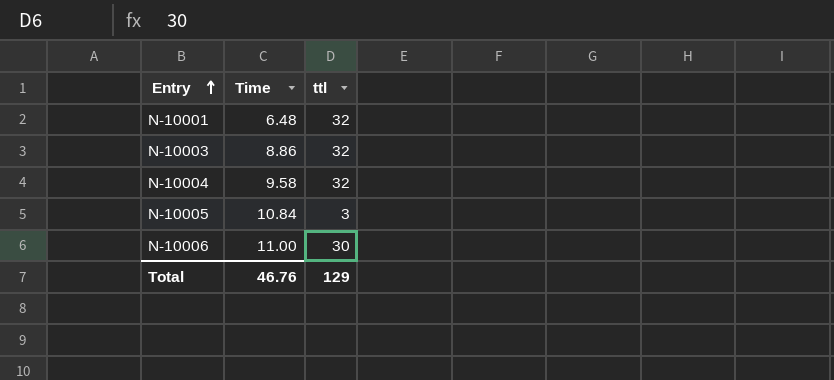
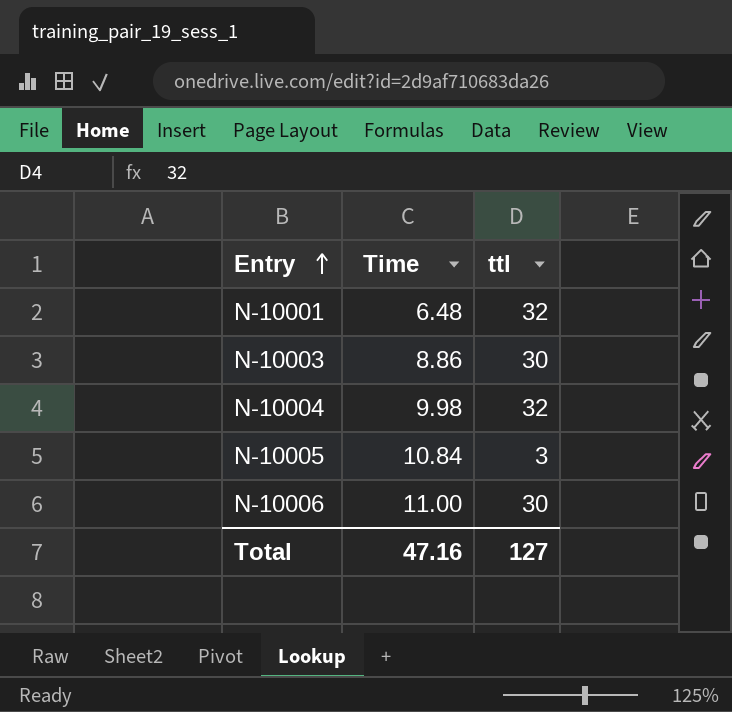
N-10003 | ttl: 32 -> 30
N-10004 | Time: 9.58 -> 9.98
Total | Time: 46.76 -> 47.16
Total | ttl: 129 -> 127

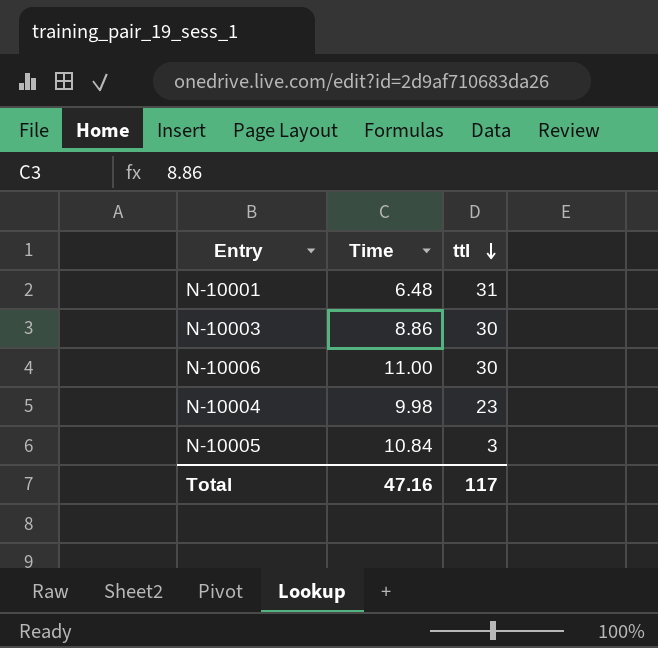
row order: Entry ascending -> ttl descending
N-10001 | ttl: 32 -> 31
N-10004 | ttl: 32 -> 23
Total | ttl: 127 -> 117

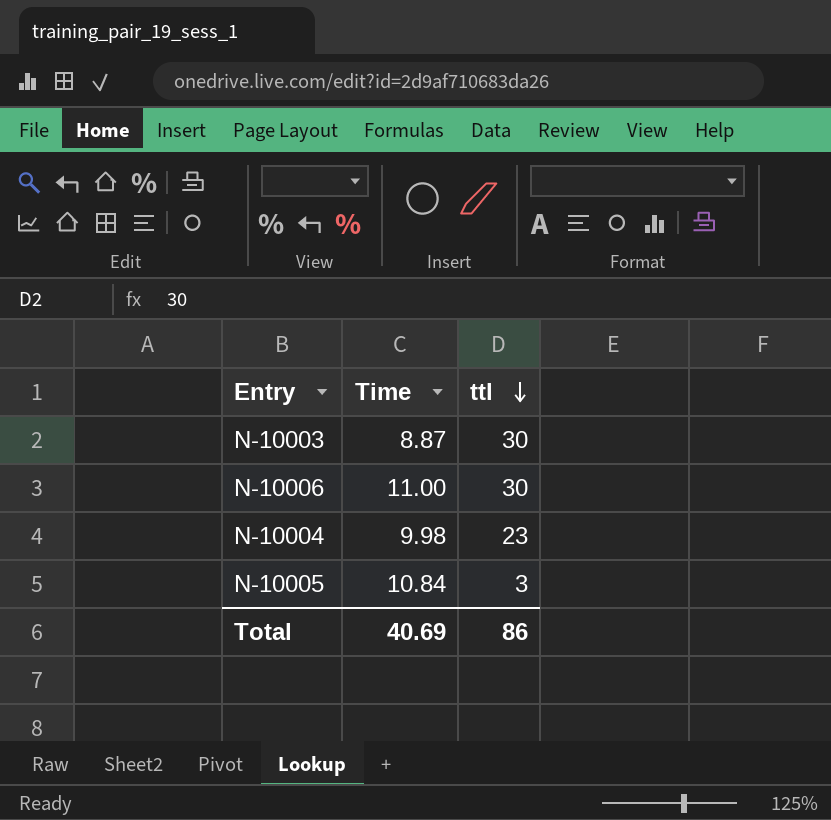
row N-10001: 6.48 | 31 -> none
N-10003 | Time: 8.86 -> 8.87
Total | Time: 47.16 -> 40.69
Total | ttl: 117 -> 86

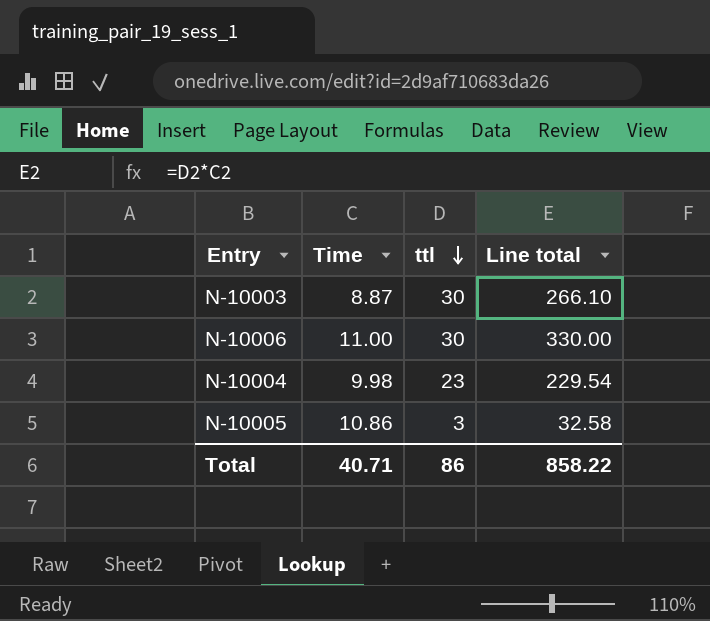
column Line total | formula: none -> [Time] * [ttl]
N-10005 | Time: 10.84 -> 10.86
Total | Time: 40.69 -> 40.71

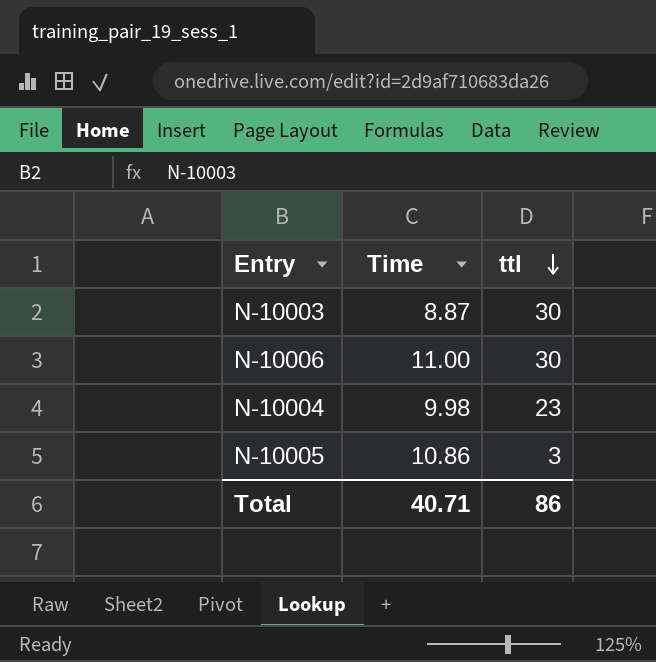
column Line total | formula: [Time] * [ttl] -> none

